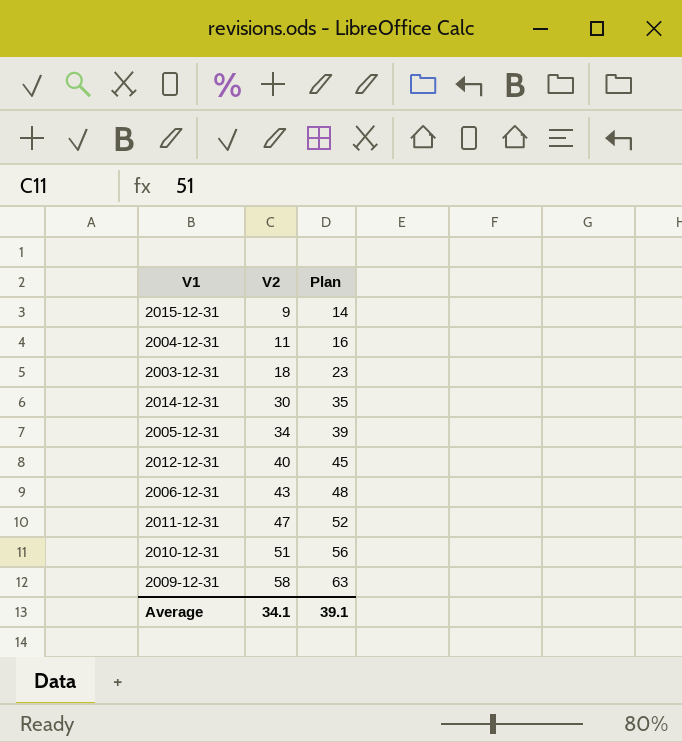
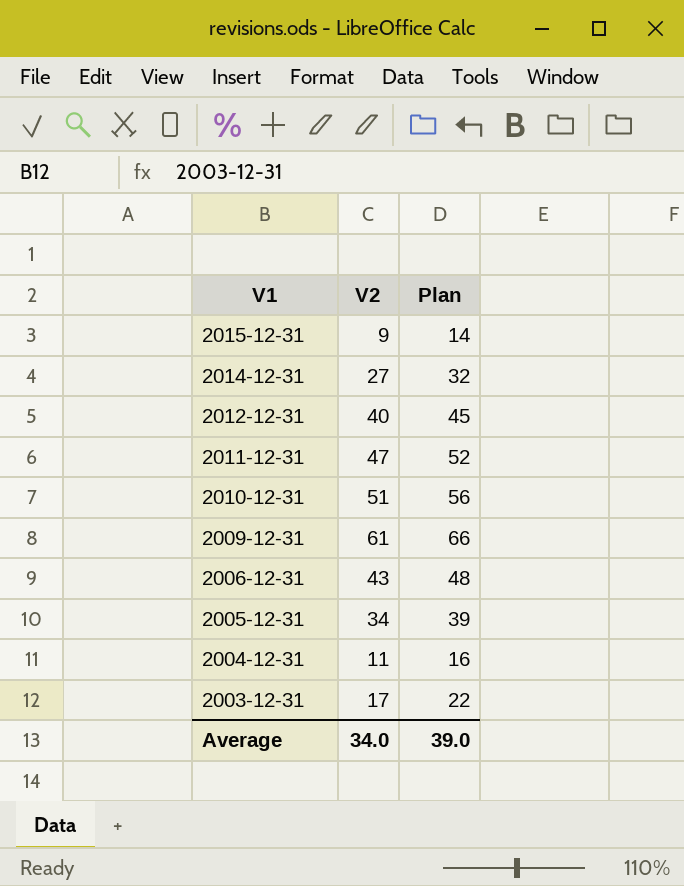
row order: V2 ascending -> V1 descending
2014-12-31 | V2: 30 -> 27
2014-12-31 | Plan: 35 -> 32
2009-12-31 | V2: 58 -> 61
2009-12-31 | Plan: 63 -> 66
2003-12-31 | V2: 18 -> 17
2003-12-31 | Plan: 23 -> 22
Average | V2: 34.1 -> 34.0
Average | Plan: 39.1 -> 39.0

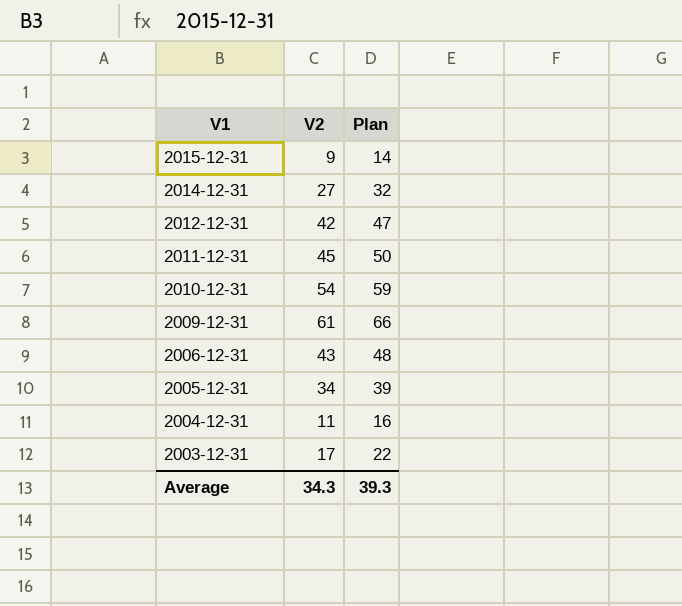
2012-12-31 | V2: 40 -> 42
2012-12-31 | Plan: 45 -> 47
2011-12-31 | V2: 47 -> 45
2011-12-31 | Plan: 52 -> 50
2010-12-31 | V2: 51 -> 54
2010-12-31 | Plan: 56 -> 59
Average | V2: 34.0 -> 34.3
Average | Plan: 39.0 -> 39.3

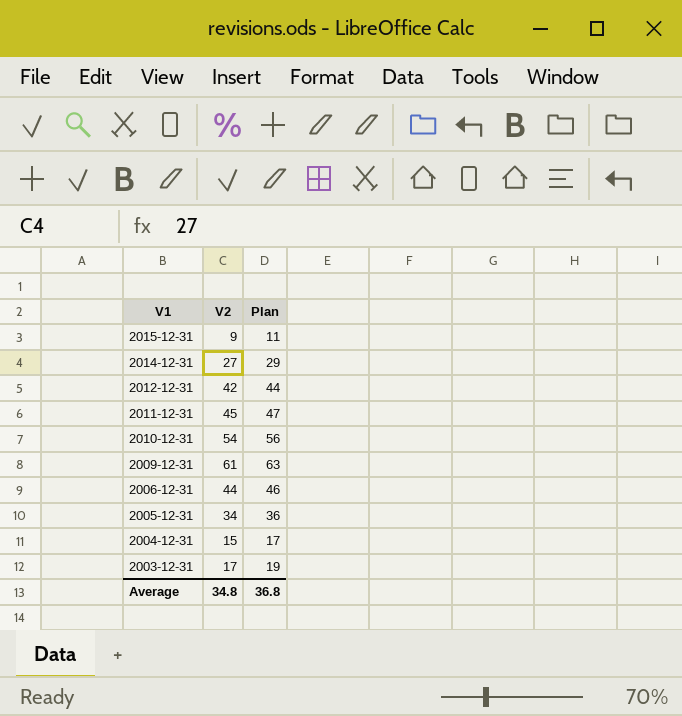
column Plan | formula: [V2] + 5 -> [V2] + 2
2006-12-31 | V2: 43 -> 44
2004-12-31 | V2: 11 -> 15
Average | V2: 34.3 -> 34.8
Average | Plan: 39.3 -> 36.8

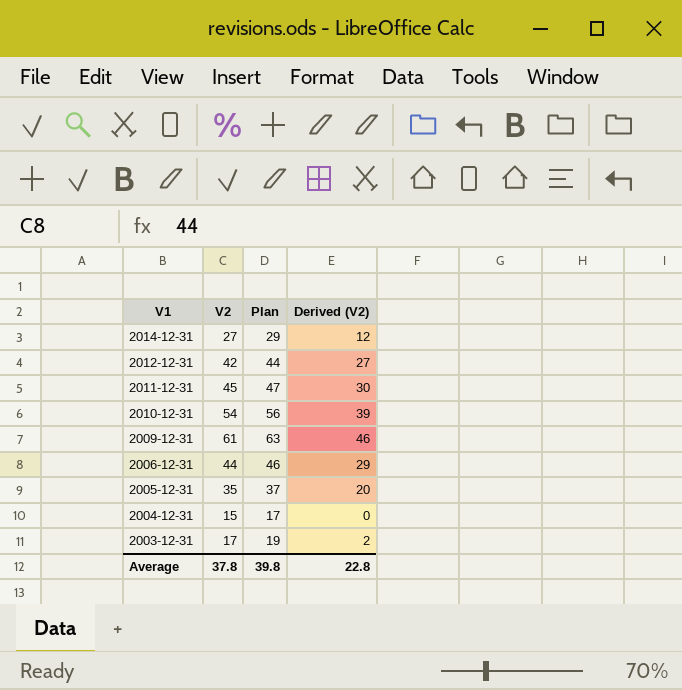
column Derived (V2) | formula: none -> [V2] - 15
row 2015-12-31: 9 | 11 -> none
2005-12-31 | V2: 34 -> 35
2005-12-31 | Plan: 36 -> 37
Average | V2: 34.8 -> 37.8
Average | Plan: 36.8 -> 39.8

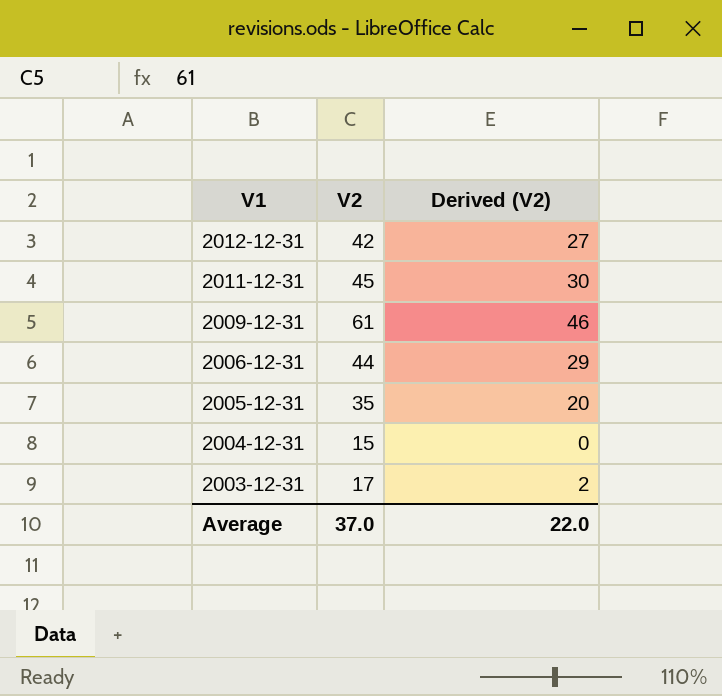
column Plan | formula: [V2] + 2 -> none
row 2014-12-31: 27 | 29 | 12 -> none
row 2010-12-31: 54 | 56 | 39 -> none
Average | V2: 37.8 -> 37.0
Average | Derived (V2): 22.8 -> 22.0

